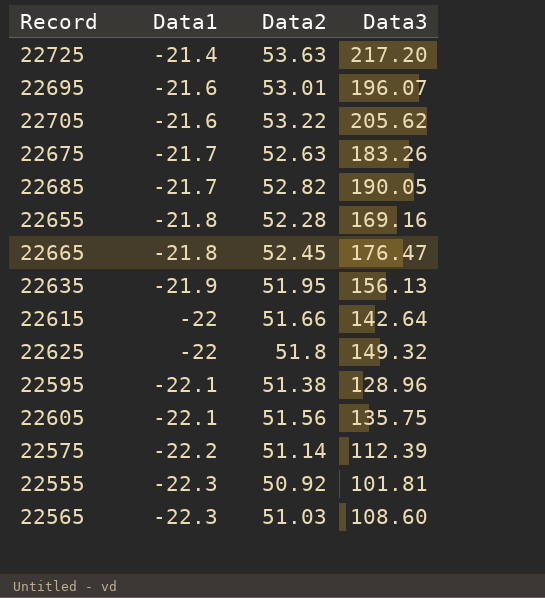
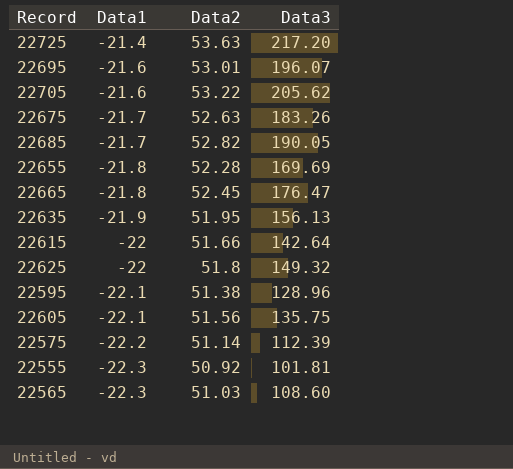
22655 | Data3: 169.16 -> 169.69

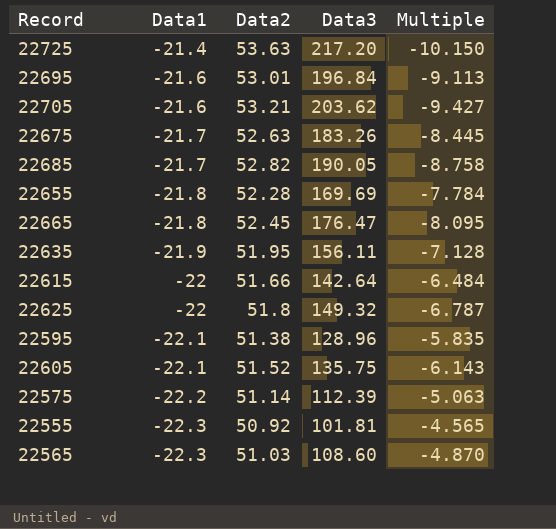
column Multiple | formula: none -> [Data3] / [Data1]
22695 | Data3: 196.07 -> 196.84
22705 | Data2: 53.22 -> 53.21
22705 | Data3: 205.62 -> 203.62
22635 | Data3: 156.13 -> 156.11
22605 | Data2: 51.56 -> 51.52

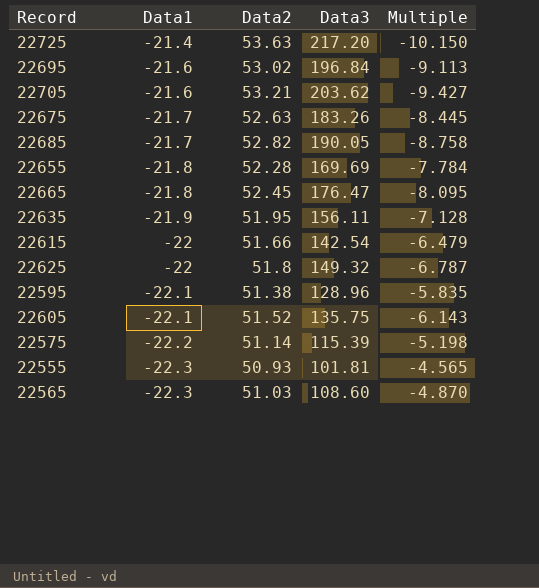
22695 | Data2: 53.01 -> 53.02
22615 | Data3: 142.64 -> 142.54
22615 | Multiple: -6.484 -> -6.479
22575 | Data3: 112.39 -> 115.39
22575 | Multiple: -5.063 -> -5.198
22555 | Data2: 50.92 -> 50.93

